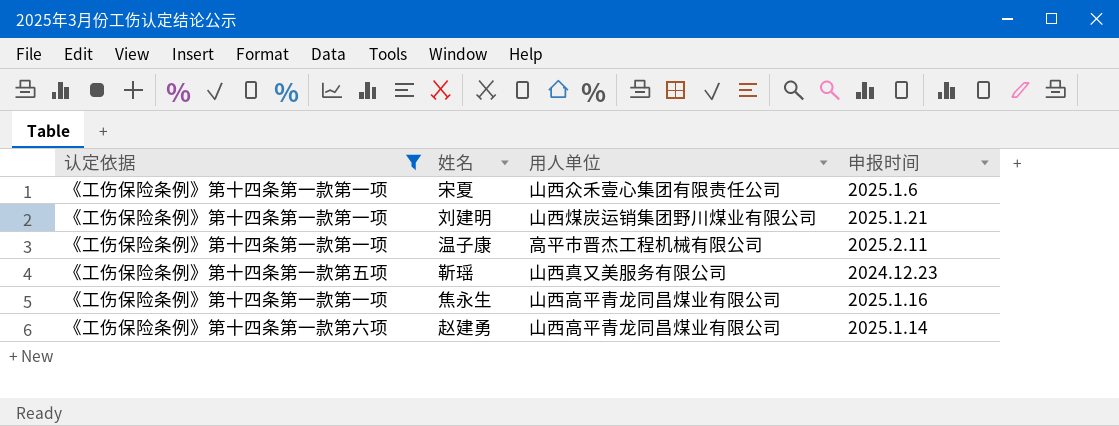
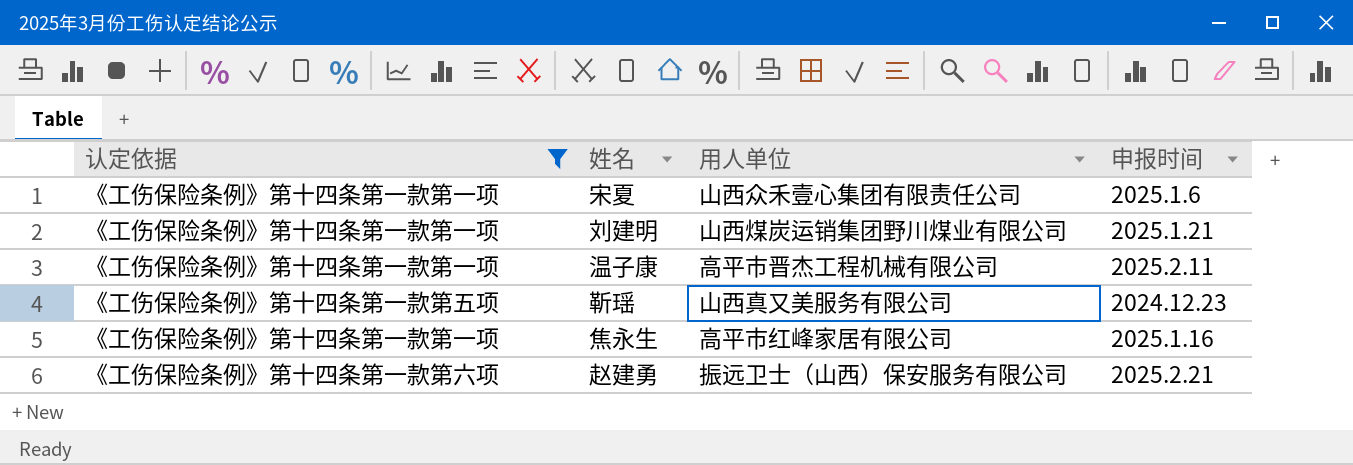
焦永生 | 用人单位: 山西高平青龙同昌煤业有限公司 -> 高平市红峰家居有限公司
赵建勇 | 用人单位: 山西高平青龙同昌煤业有限公司 -> 振远卫士（山西）保安服务有限公司
赵建勇 | 申报时间: 2025.1.14 -> 2025.2.21

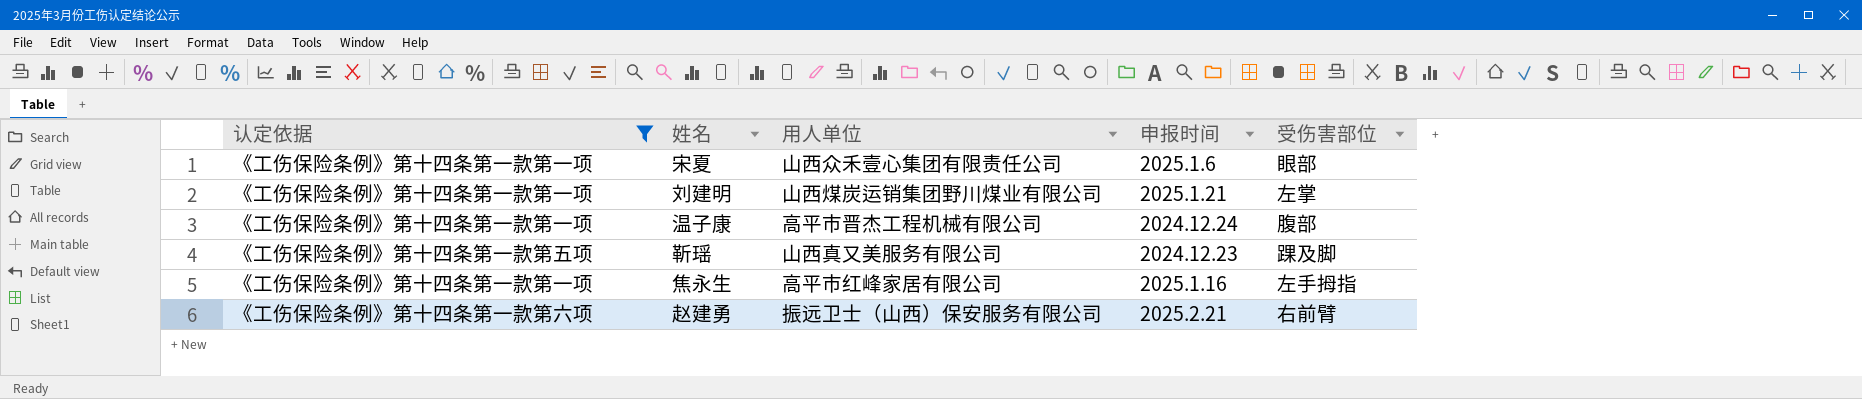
column 受伤害部位 | position: none -> 5
温子康 | 申报时间: 2025.2.11 -> 2024.12.24

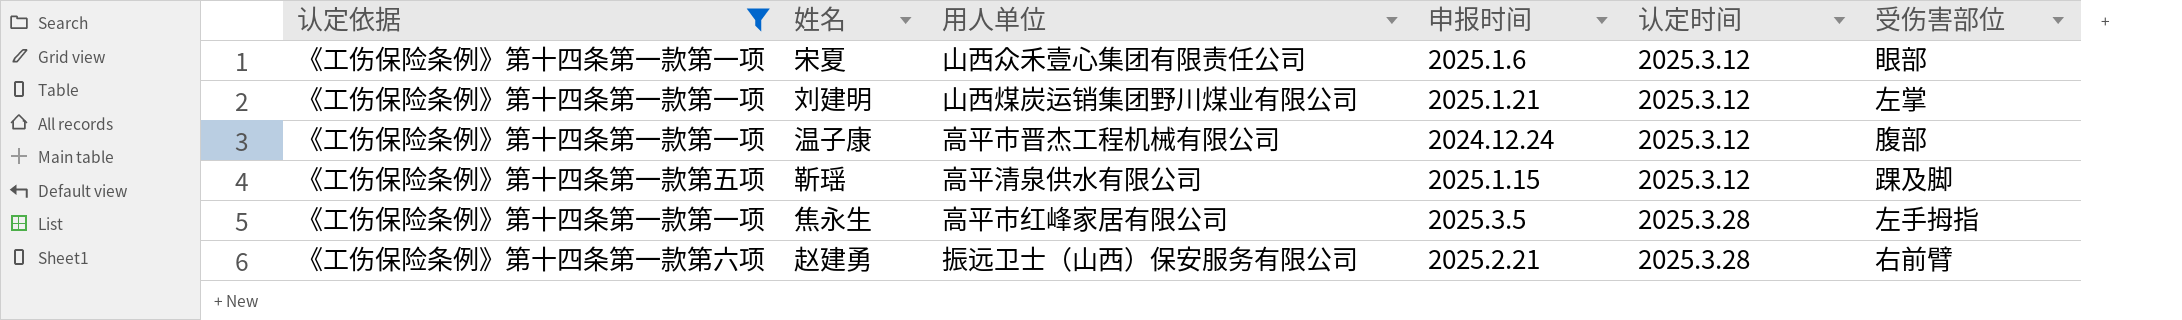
column 认定时间 | position: none -> 5
靳瑶 | 用人单位: 山西真又美服务有限公司 -> 高平清泉供水有限公司
靳瑶 | 申报时间: 2024.12.23 -> 2025.1.15
焦永生 | 申报时间: 2025.1.16 -> 2025.3.5

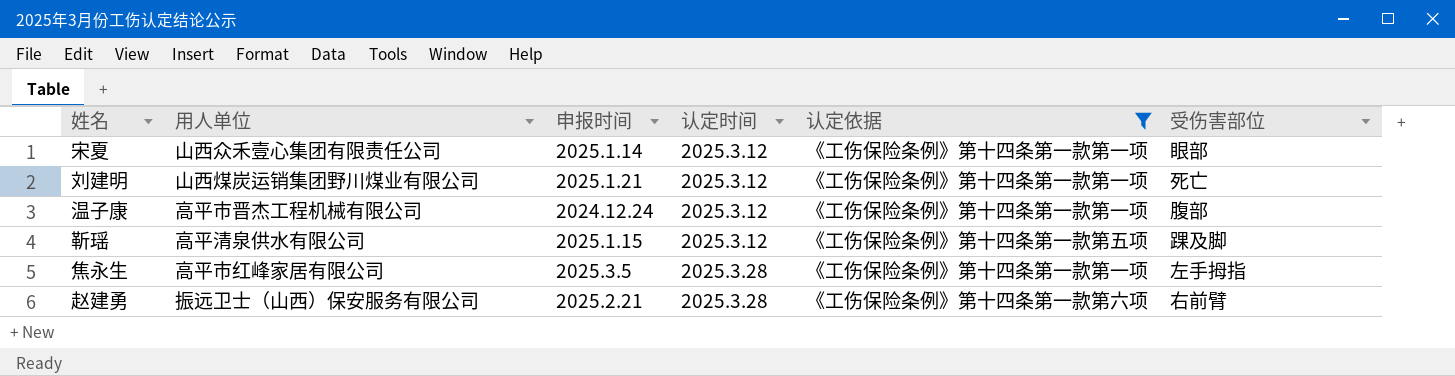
column 认定依据 | position: 1 -> 5
宋夏 | 申报时间: 2025.1.6 -> 2025.1.14
刘建明 | 受伤害部位: 左掌 -> 死亡

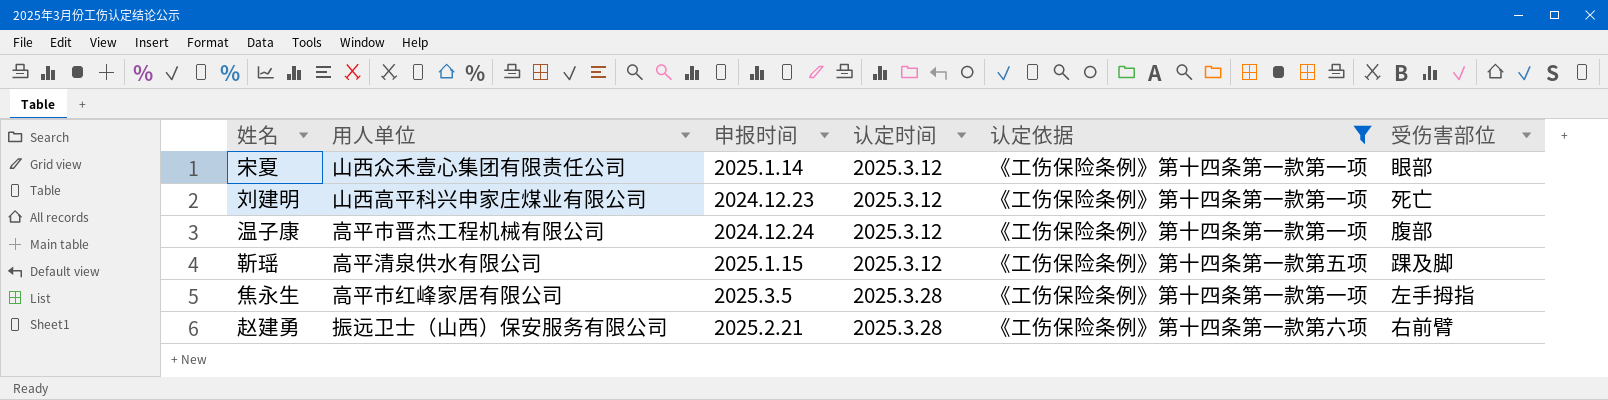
刘建明 | 用人单位: 山西煤炭运销集团野川煤业有限公司 -> 山西高平科兴申家庄煤业有限公司
刘建明 | 申报时间: 2025.1.21 -> 2024.12.23

